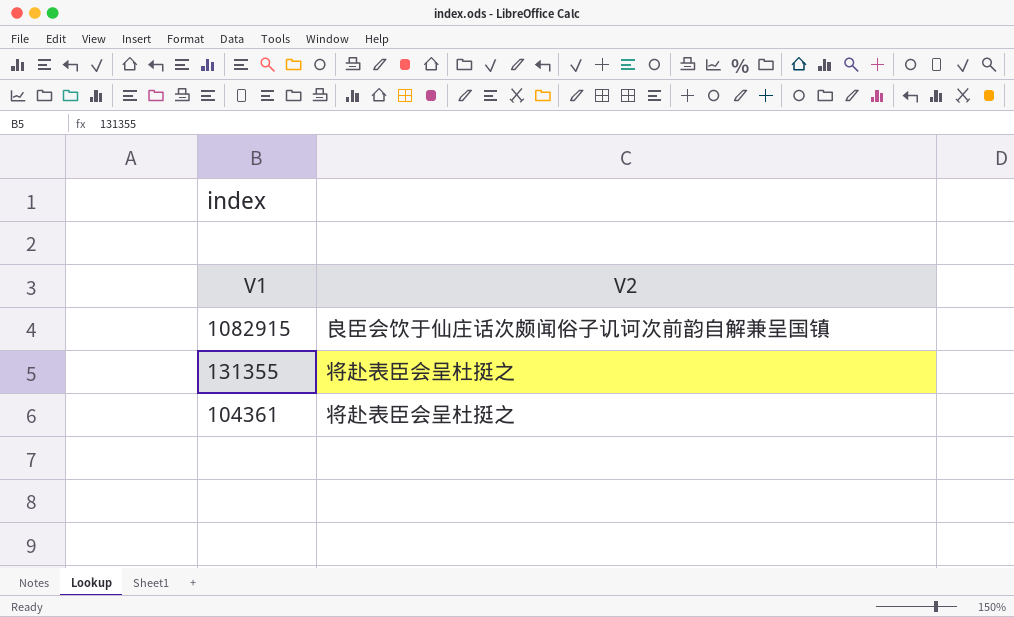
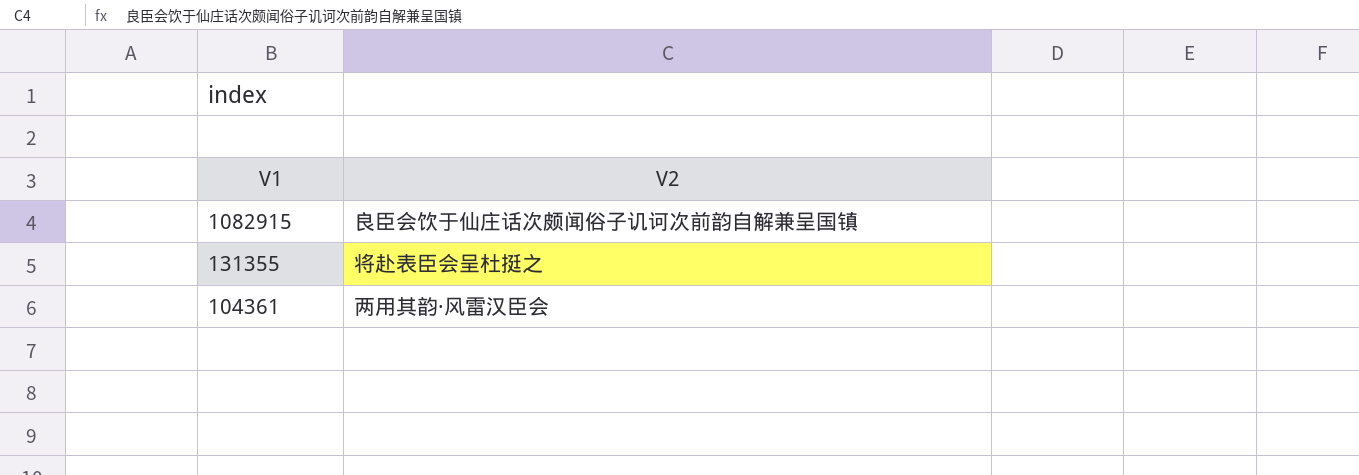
104361 | V2: 将赴表臣会呈杜挺之 -> 两用其韵·风雷汉臣会

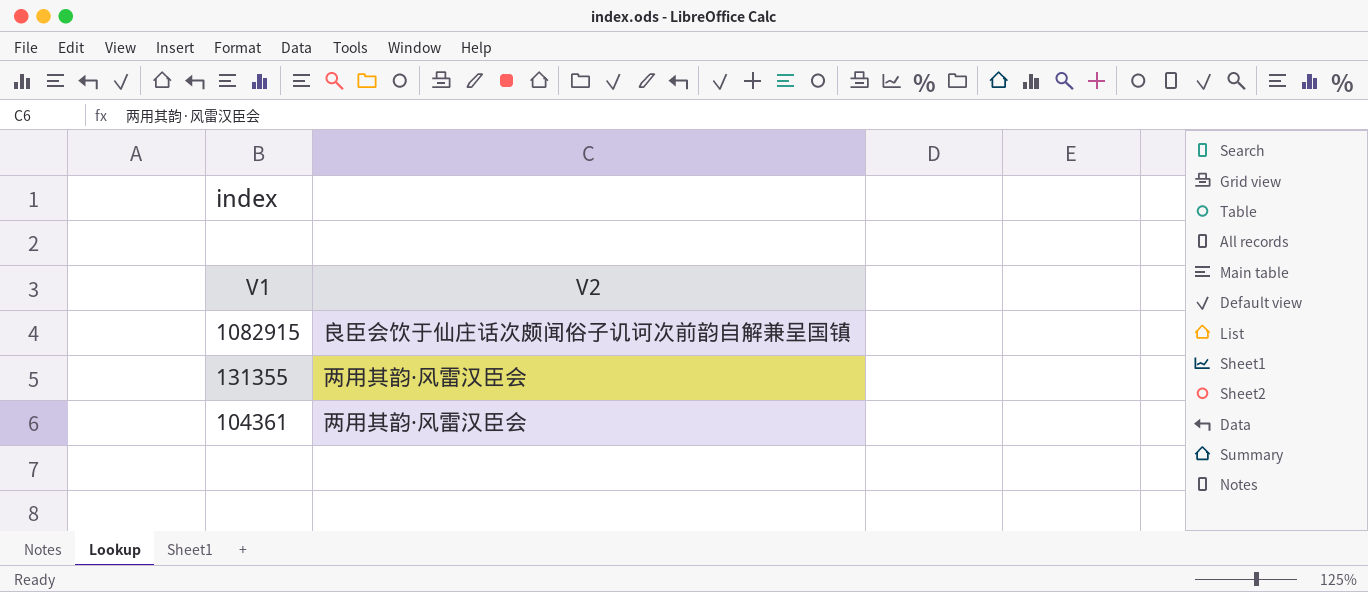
131355 | V2: 将赴表臣会呈杜挺之 -> 两用其韵·风雷汉臣会

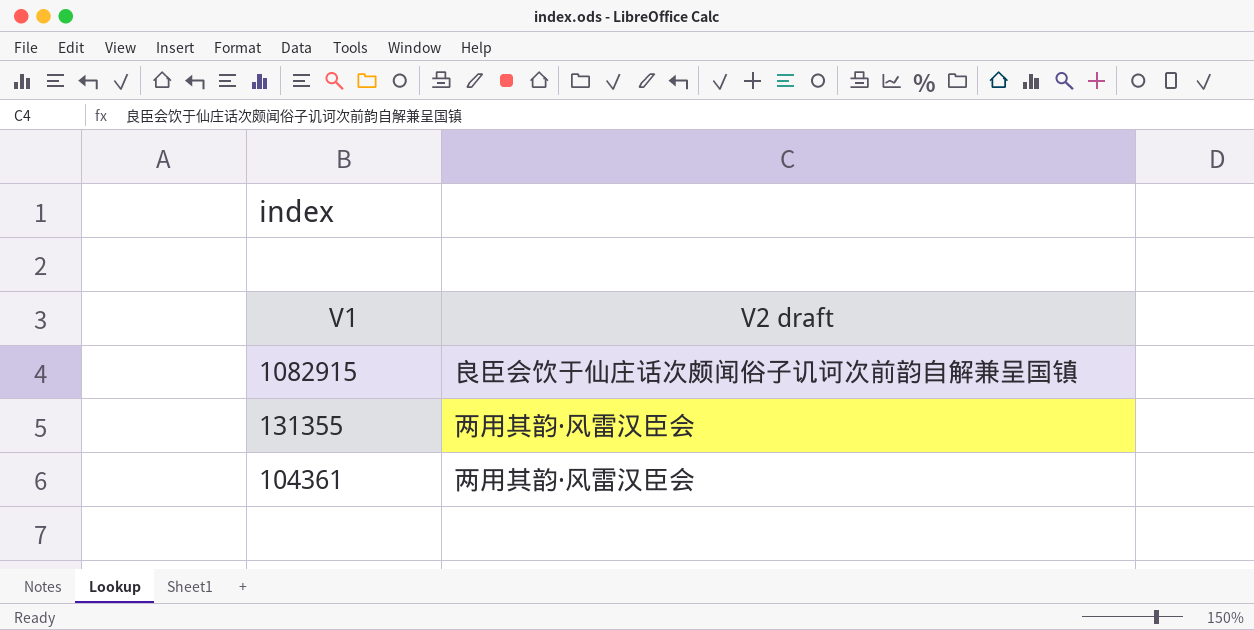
column name: V2 -> V2 draft

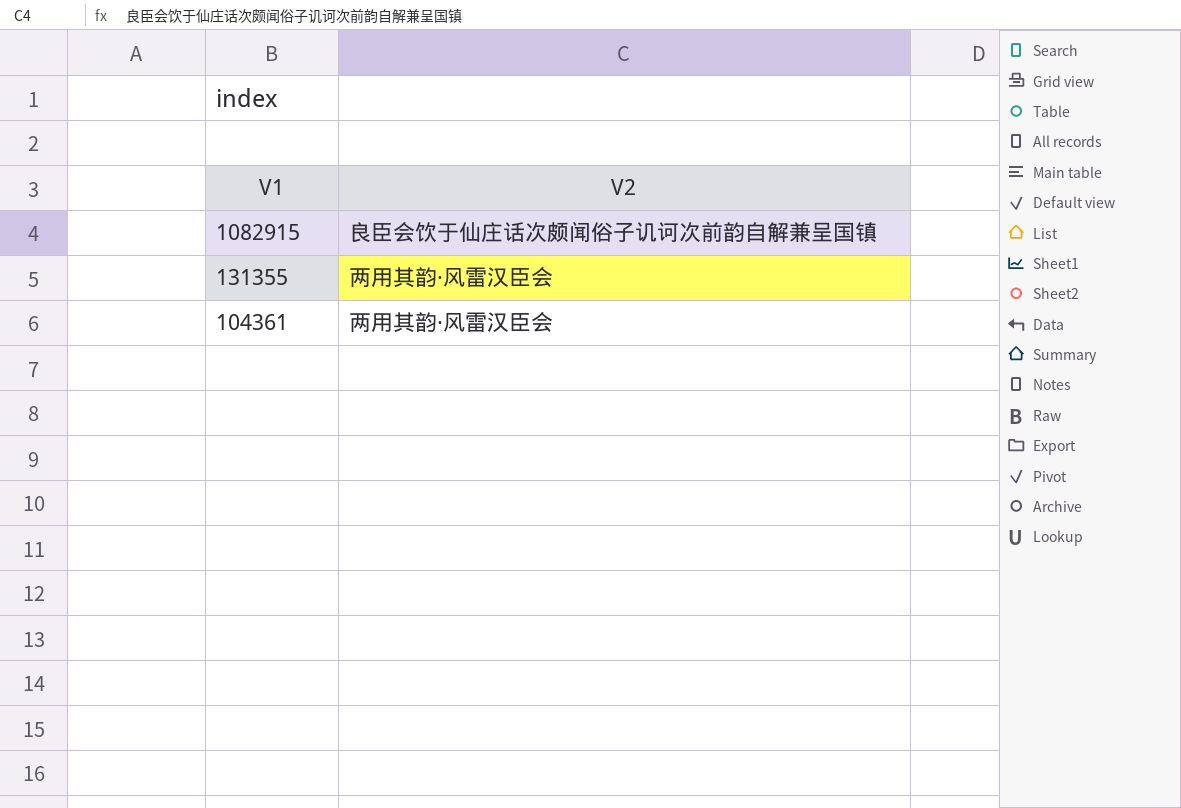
column name: V2 draft -> V2

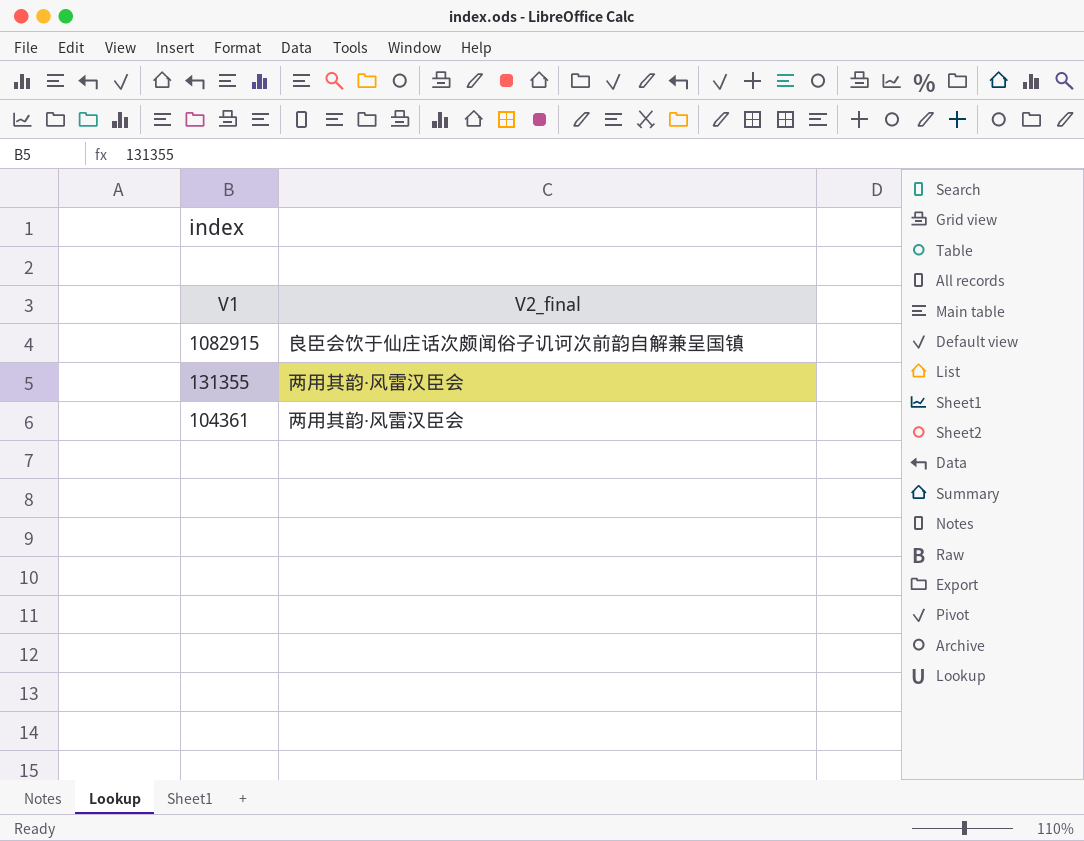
column name: V2 -> V2_final

